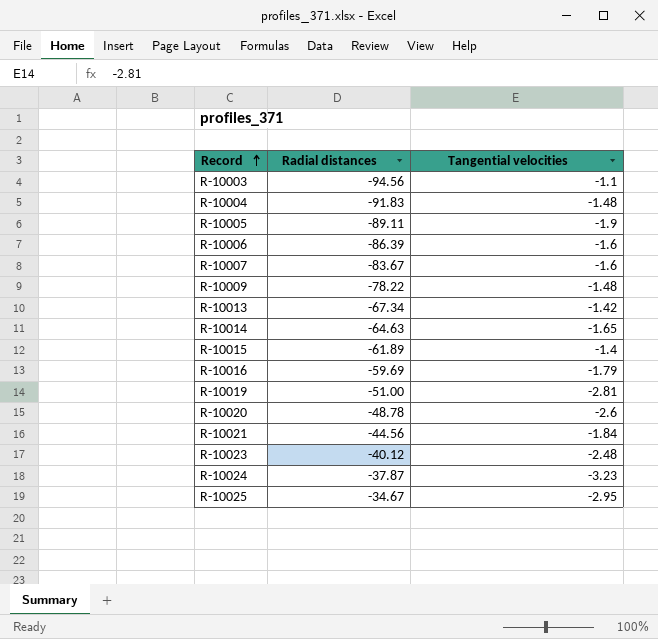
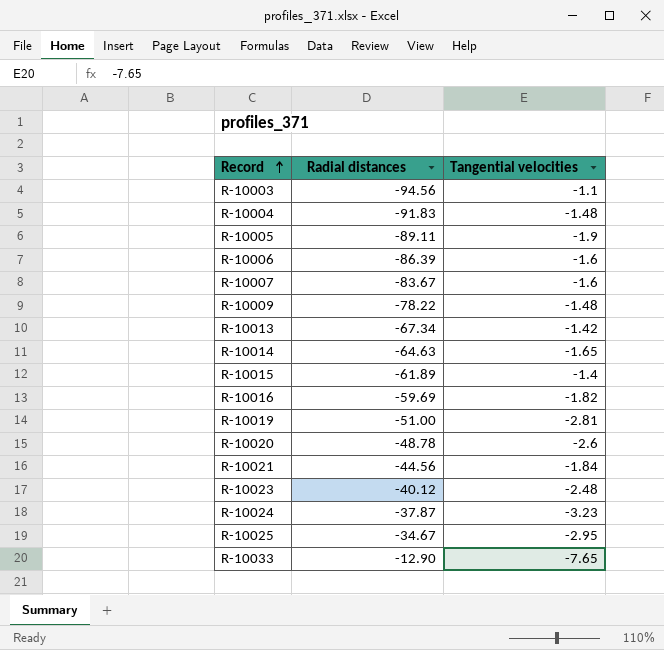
R-10016 | Tangential velocities: -1.79 -> -1.82
row R-10033: none -> -12.90 | -7.65

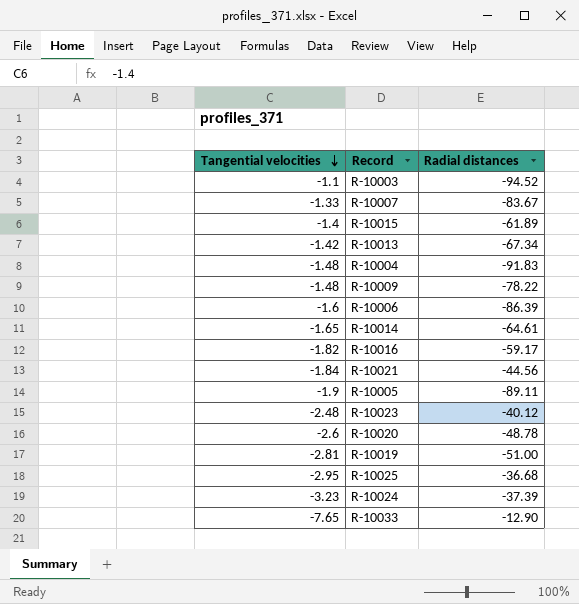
row order: Record ascending -> Tangential velocities descending
column Tangential velocities | position: 3 -> 1
R-10003 | Radial distances: -94.56 -> -94.52
R-10007 | Tangential velocities: -1.6 -> -1.33
R-10014 | Radial distances: -64.63 -> -64.61
R-10016 | Radial distances: -59.69 -> -59.17
R-10025 | Radial distances: -34.67 -> -36.68
R-10024 | Radial distances: -37.87 -> -37.39

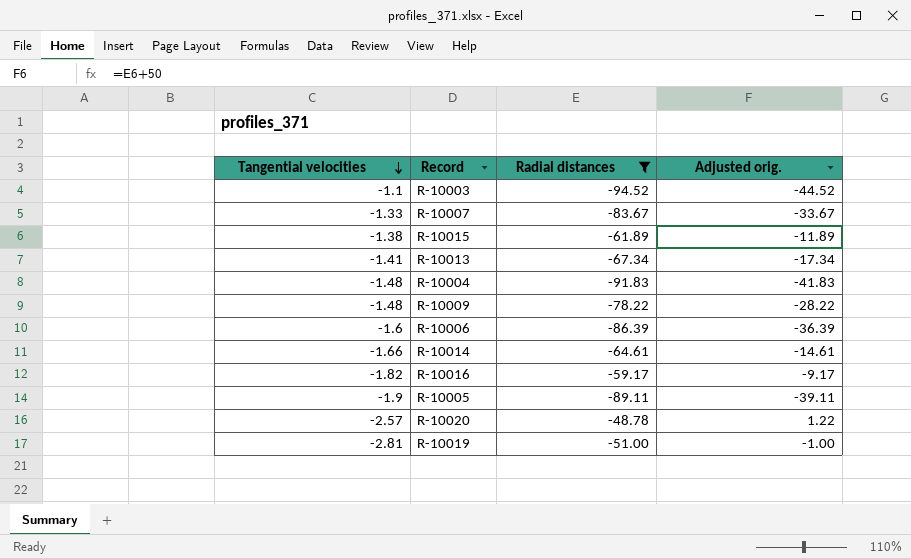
filter: none -> Radial distances <= -48.78
column Adjusted orig. | formula: none -> [Radial distances] + 50
R-10015 | Tangential velocities: -1.4 -> -1.38
R-10013 | Tangential velocities: -1.42 -> -1.41
R-10014 | Tangential velocities: -1.65 -> -1.66
R-10020 | Tangential velocities: -2.6 -> -2.57

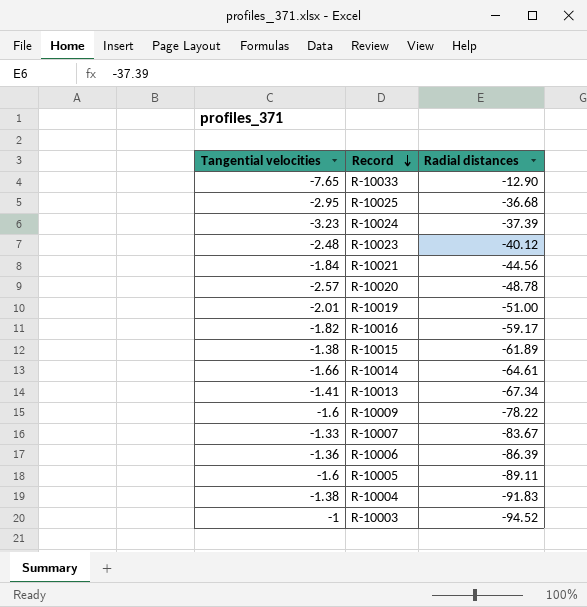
filter: Radial distances <= -48.78 -> none
row order: Tangential velocities descending -> Record descending
column Adjusted orig. | formula: [Radial distances] + 50 -> none
R-10019 | Tangential velocities: -2.81 -> -2.01
R-10009 | Tangential velocities: -1.48 -> -1.6
R-10006 | Tangential velocities: -1.6 -> -1.36
R-10005 | Tangential velocities: -1.9 -> -1.6
R-10004 | Tangential velocities: -1.48 -> -1.38
R-10003 | Tangential velocities: -1.1 -> -1

